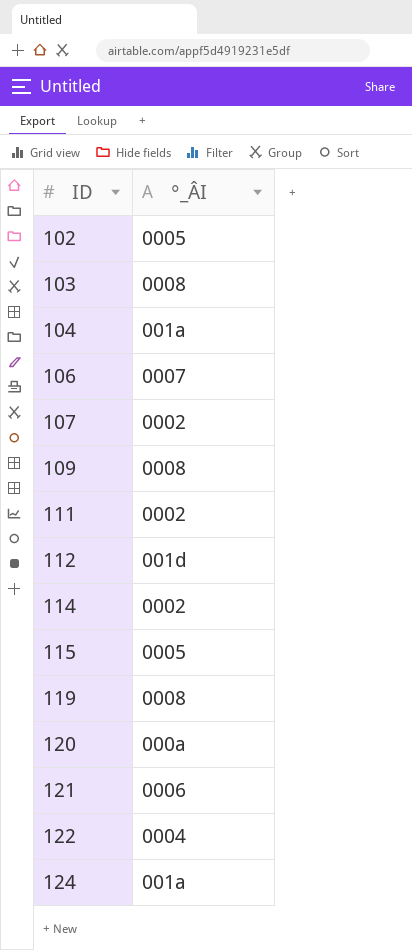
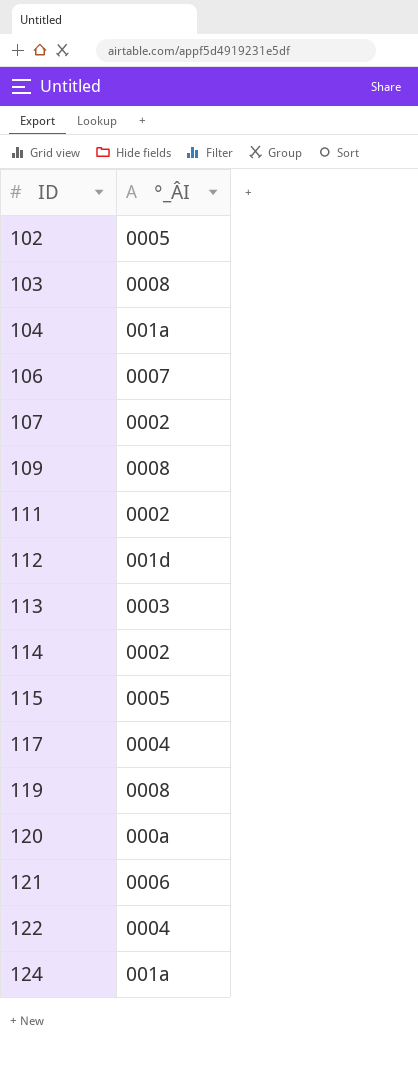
row 113: none -> 0003
row 117: none -> 0004

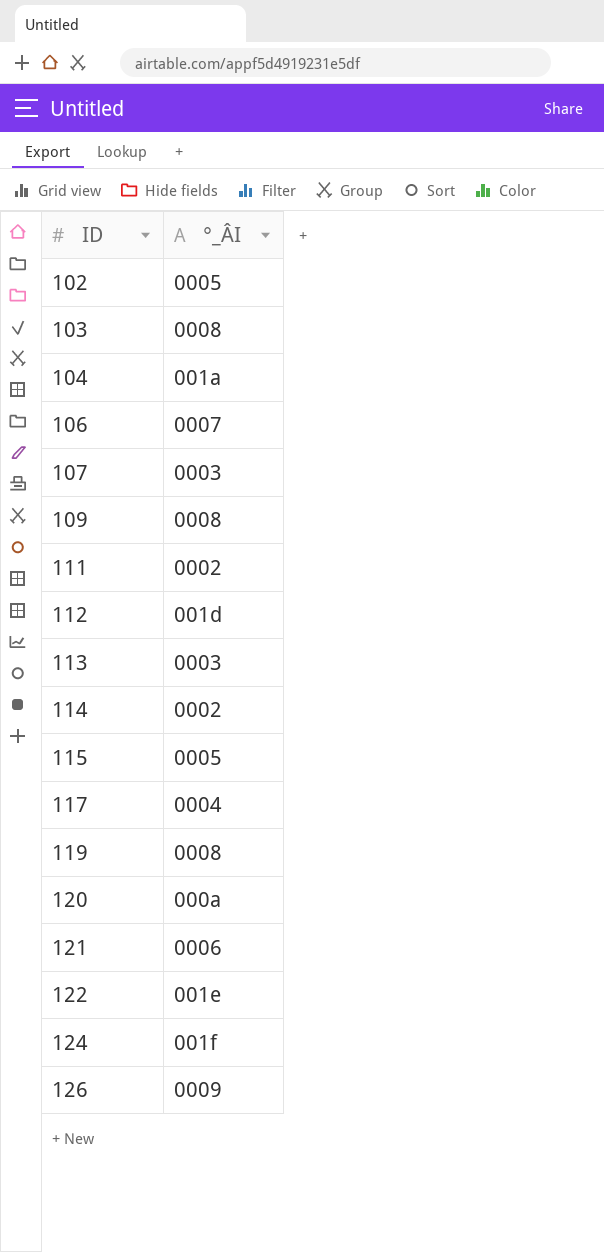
107 | °_ÂI: 0002 -> 0003
122 | °_ÂI: 0004 -> 001e
124 | °_ÂI: 001a -> 001f
row 126: none -> 0009

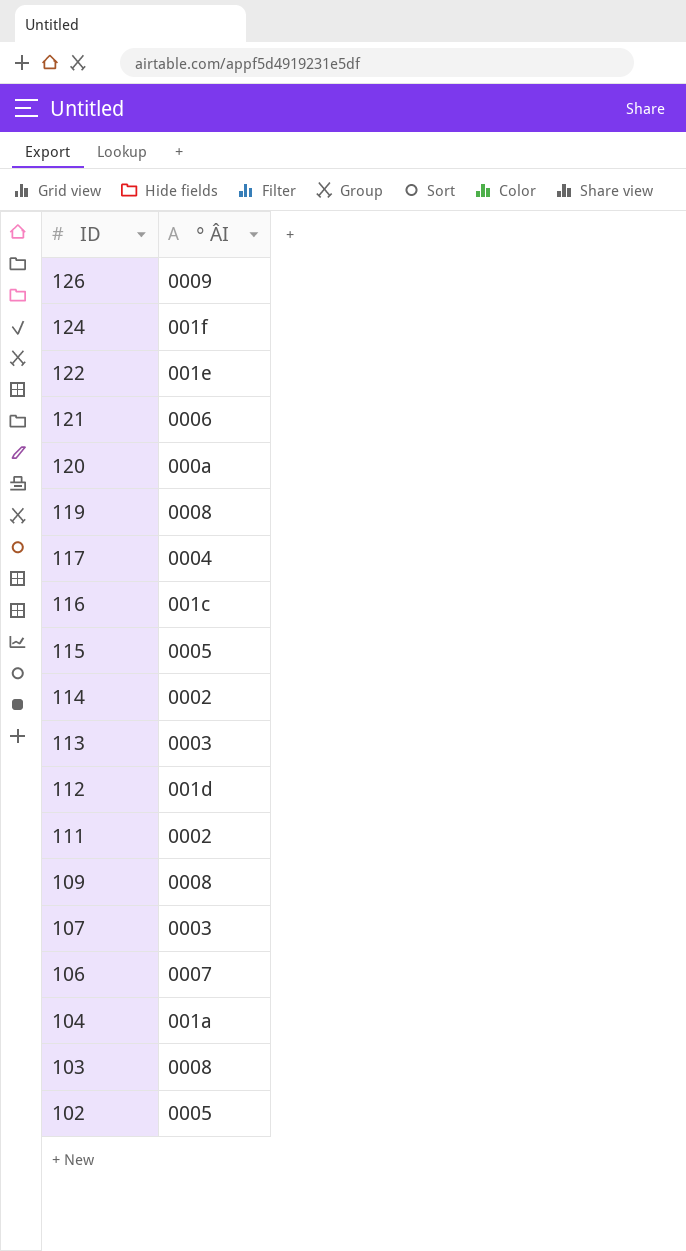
row order: ID ascending -> ID descending
column name: °_ÂI -> ° ÂI
row 116: none -> 001c

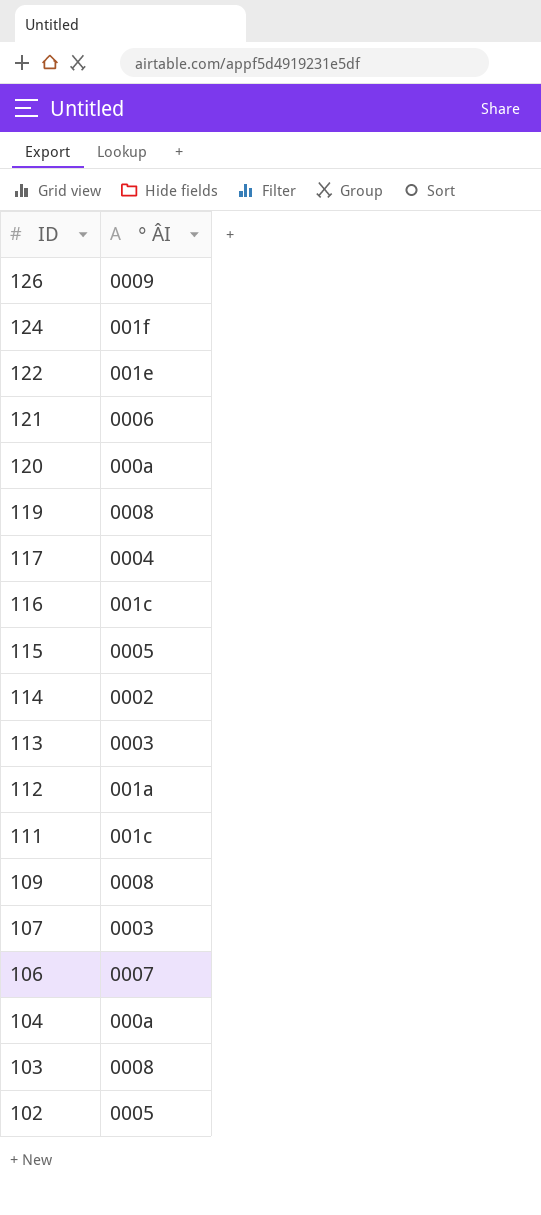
112 | ° ÂI: 001d -> 001a
111 | ° ÂI: 0002 -> 001c
104 | ° ÂI: 001a -> 000a

